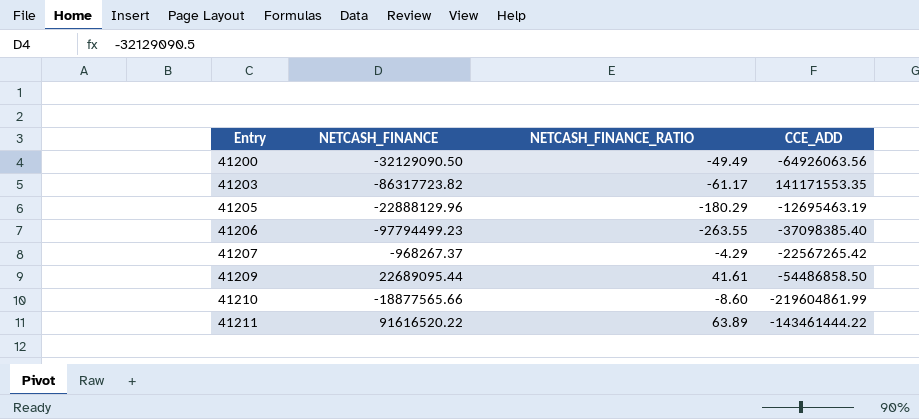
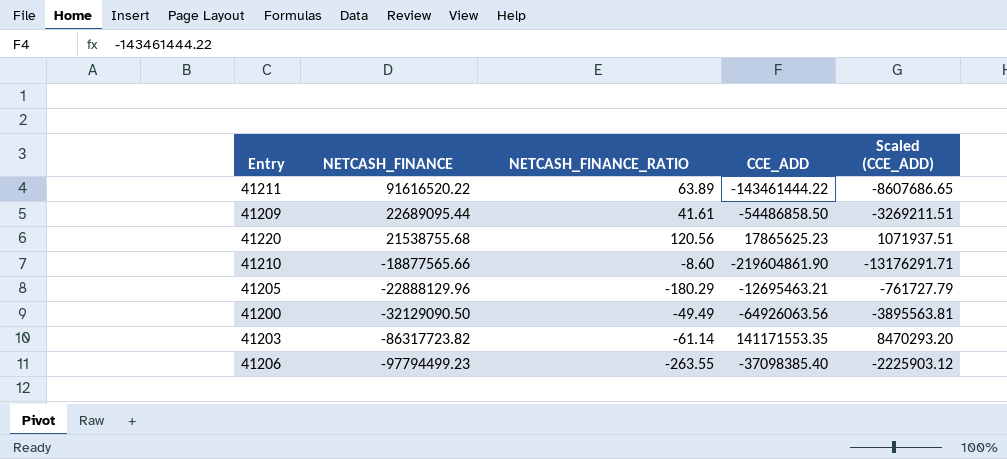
row order: Entry ascending -> NETCASH_FINANCE descending
column Scaled (CCE_ADD) | formula: none -> [CCE_ADD] * 0.06
row 41207: -968267.37 | -4.29 | -22567265.42 -> none
row 41220: none -> 21538755.68 | 120.56 | 17865625.23 | 1071937.51
41210 | CCE_ADD: -219604861.99 -> -219604861.90
41205 | CCE_ADD: -12695463.19 -> -12695463.21
41203 | NETCASH_FINANCE_RATIO: -61.17 -> -61.14

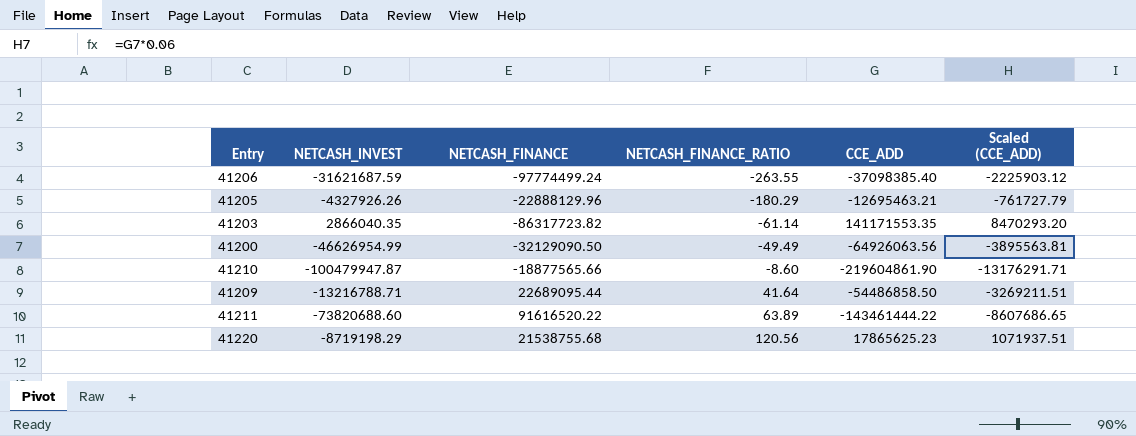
row order: NETCASH_FINANCE descending -> NETCASH_FINANCE_RATIO ascending
column NETCASH_INVEST | position: none -> 2
41206 | NETCASH_FINANCE: -97794499.23 -> -97774499.24
41209 | NETCASH_FINANCE_RATIO: 41.61 -> 41.64

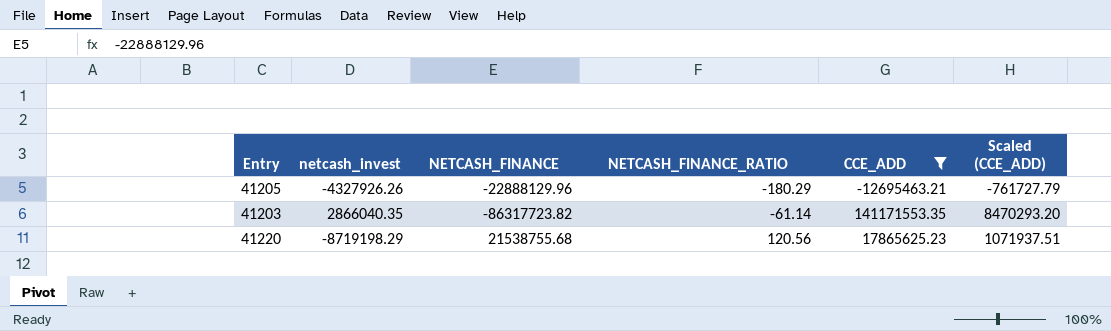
filter: none -> CCE_ADD >= -12695463.21
column name: NETCASH_INVEST -> netcash_invest

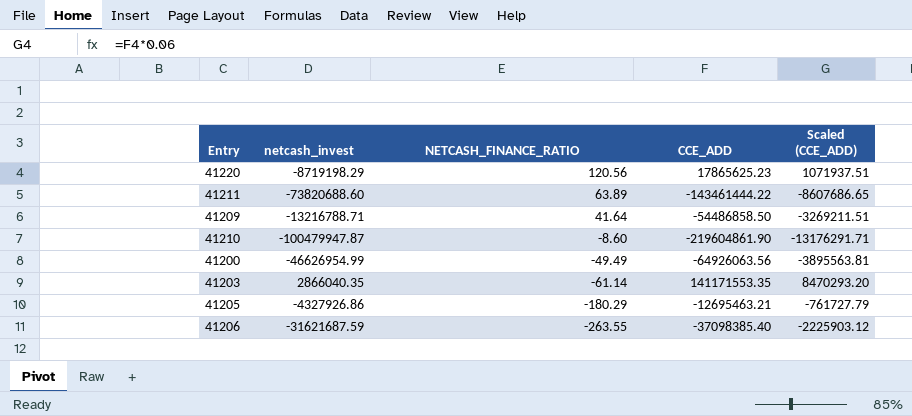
filter: CCE_ADD >= -12695463.21 -> none
row order: NETCASH_FINANCE_RATIO ascending -> NETCASH_FINANCE_RATIO descending
column NETCASH_FINANCE | position: 3 -> none
41205 | netcash_invest: -4327926.26 -> -4327926.86

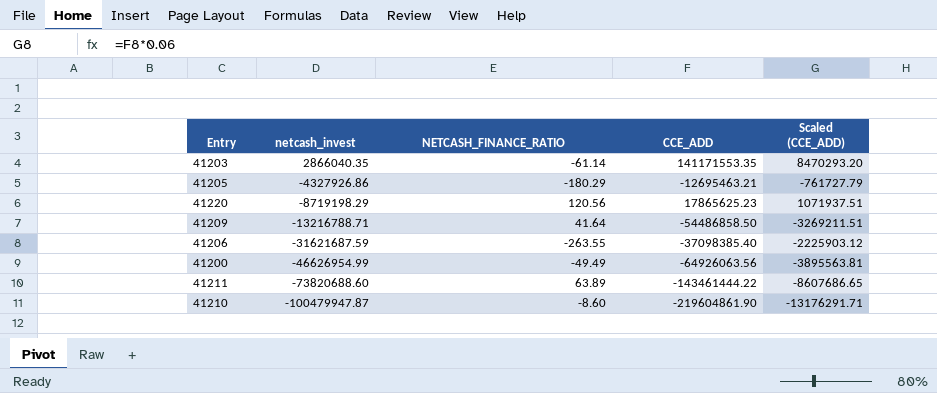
row order: NETCASH_FINANCE_RATIO descending -> netcash_invest descending

